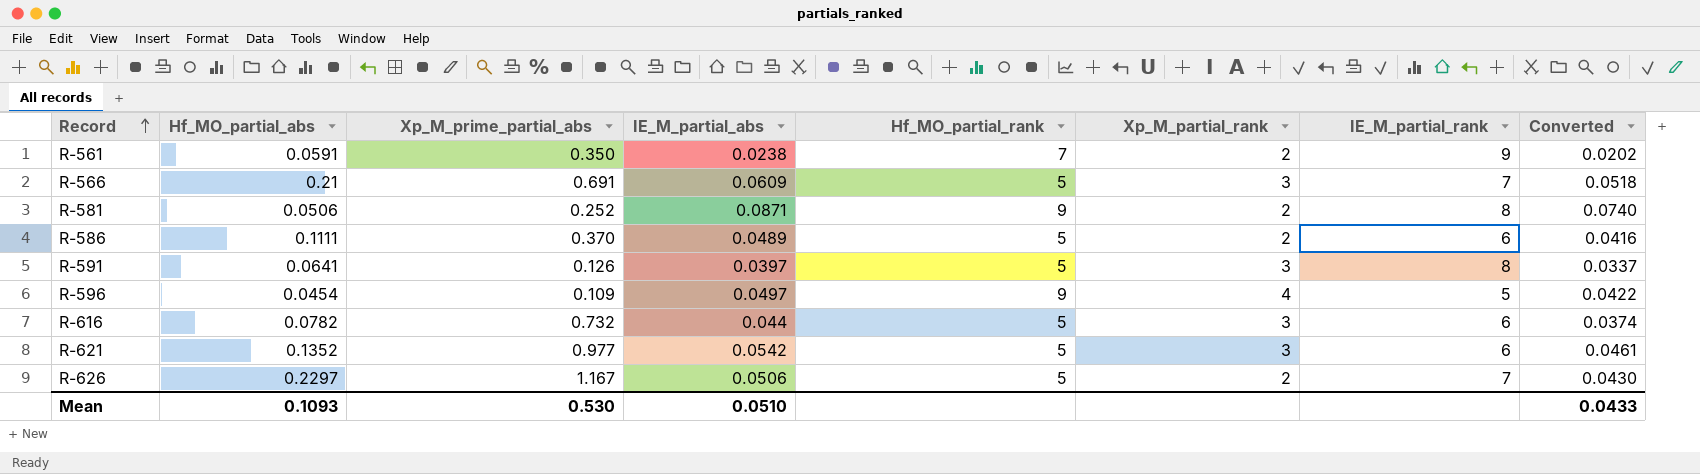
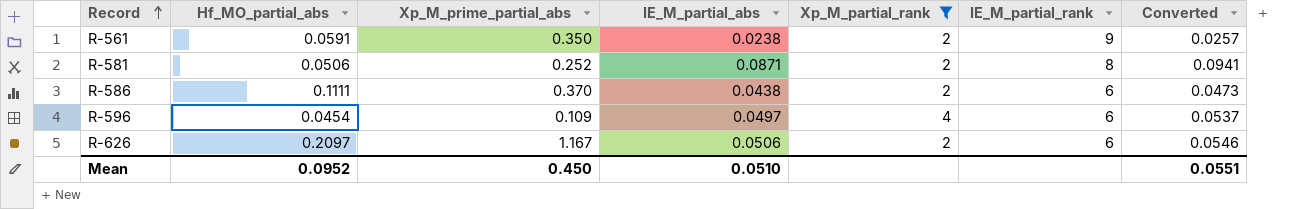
filter: none -> Xp_M_partial_rank != 3
column Hf_MO_partial_rank | position: 5 -> none
column Converted | formula: [IE_M_partial_abs] * 0.85 -> [IE_M_partial_abs] * 1.08
R-586 | IE_M_partial_abs: 0.0489 -> 0.0438
R-596 | IE_M_partial_rank: 5 -> 6
R-626 | Hf_MO_partial_abs: 0.2297 -> 0.2097
R-626 | IE_M_partial_rank: 7 -> 6
Mean | Hf_MO_partial_abs: 0.1093 -> 0.0952
Mean | Xp_M_prime_partial_abs: 0.530 -> 0.450
Mean | Converted: 0.0433 -> 0.0551

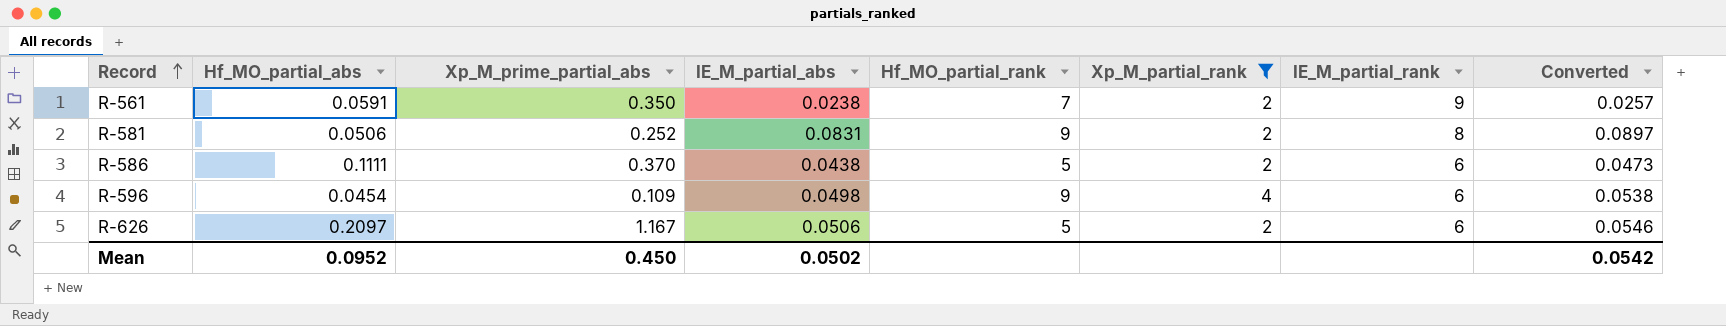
column Hf_MO_partial_rank | position: none -> 5
R-581 | IE_M_partial_abs: 0.0871 -> 0.0831
R-581 | Converted: 0.0941 -> 0.0897
R-596 | IE_M_partial_abs: 0.0497 -> 0.0498
R-596 | Converted: 0.0537 -> 0.0538
Mean | IE_M_partial_abs: 0.0510 -> 0.0502
Mean | Converted: 0.0551 -> 0.0542

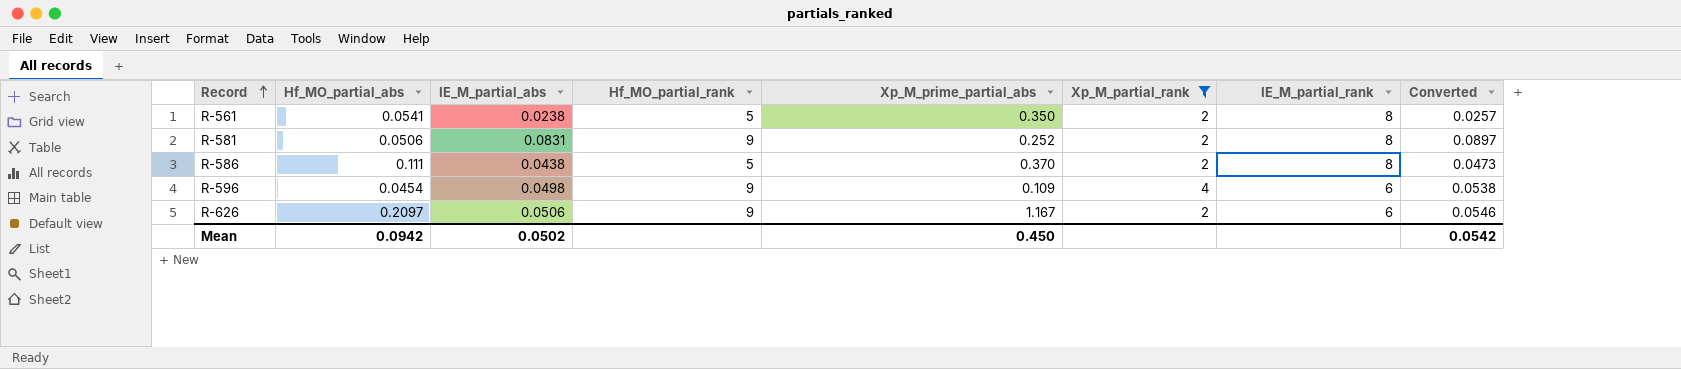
column Xp_M_prime_partial_abs | position: 3 -> 5
R-561 | Hf_MO_partial_abs: 0.0591 -> 0.0541
R-561 | Hf_MO_partial_rank: 7 -> 5
R-561 | IE_M_partial_rank: 9 -> 8
R-586 | Hf_MO_partial_abs: 0.1111 -> 0.111
R-586 | IE_M_partial_rank: 6 -> 8
R-626 | Hf_MO_partial_rank: 5 -> 9
Mean | Hf_MO_partial_abs: 0.0952 -> 0.0942

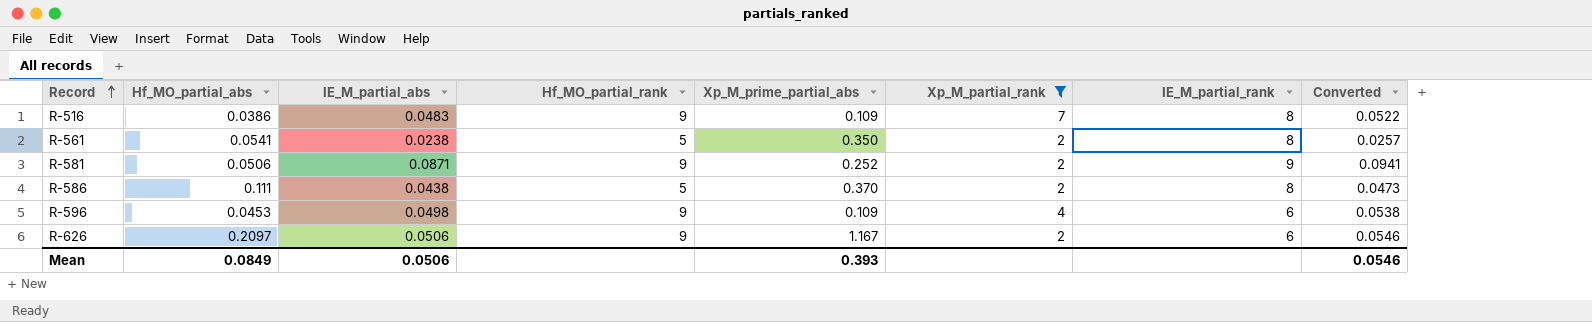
row R-516: none -> 0.0386 | 0.0483 | 9 | 0.109 | 7 | 8 | 0.0522
R-581 | IE_M_partial_abs: 0.0831 -> 0.0871
R-581 | IE_M_partial_rank: 8 -> 9
R-581 | Converted: 0.0897 -> 0.0941
R-596 | Hf_MO_partial_abs: 0.0454 -> 0.0453
Mean | Hf_MO_partial_abs: 0.0942 -> 0.0849
Mean | IE_M_partial_abs: 0.0502 -> 0.0506
Mean | Xp_M_prime_partial_abs: 0.450 -> 0.393
Mean | Converted: 0.0542 -> 0.0546

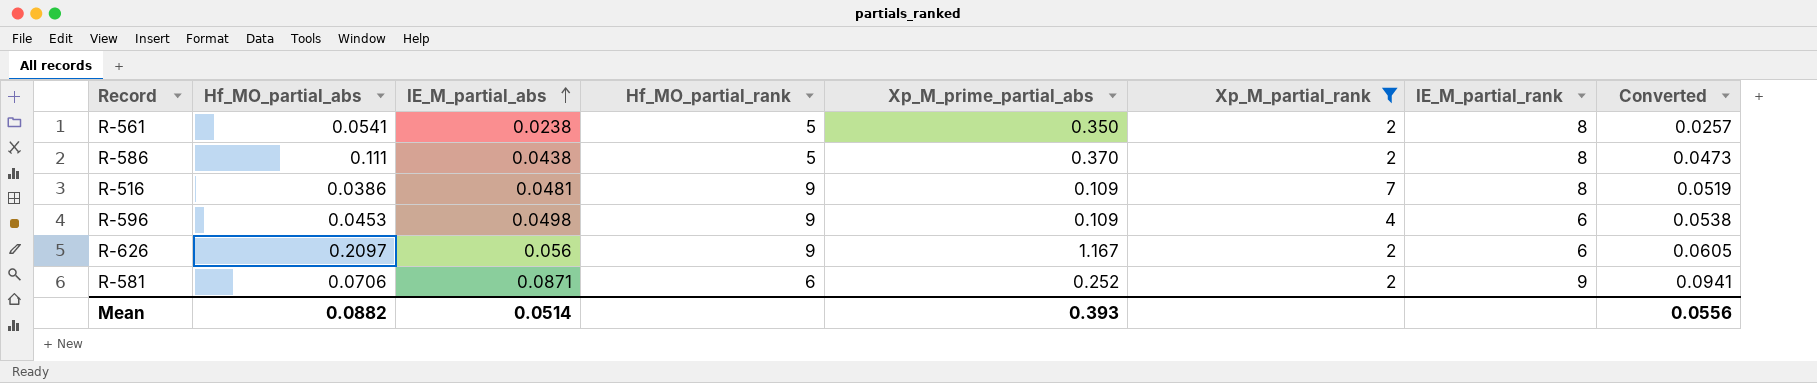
row order: Record ascending -> IE_M_partial_abs ascending
R-516 | IE_M_partial_abs: 0.0483 -> 0.0481
R-516 | Converted: 0.0522 -> 0.0519
R-626 | IE_M_partial_abs: 0.0506 -> 0.056
R-626 | Converted: 0.0546 -> 0.0605
R-581 | Hf_MO_partial_abs: 0.0506 -> 0.0706
R-581 | Hf_MO_partial_rank: 9 -> 6
Mean | Hf_MO_partial_abs: 0.0849 -> 0.0882
Mean | IE_M_partial_abs: 0.0506 -> 0.0514
Mean | Converted: 0.0546 -> 0.0556

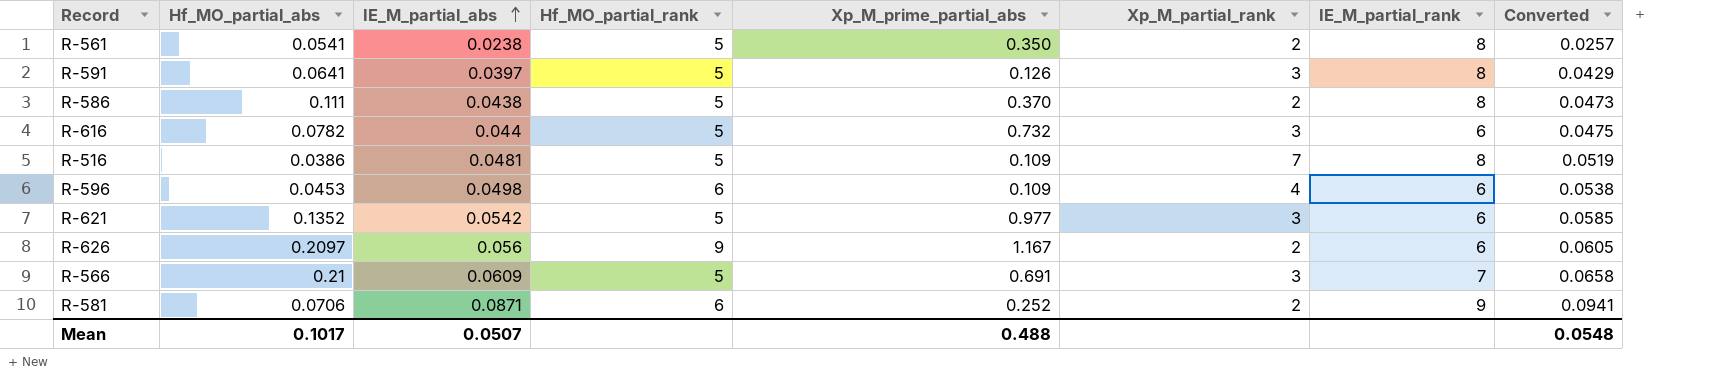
filter: Xp_M_partial_rank != 3 -> none
R-516 | Hf_MO_partial_rank: 9 -> 5
R-596 | Hf_MO_partial_rank: 9 -> 6
Mean | Hf_MO_partial_abs: 0.0882 -> 0.1017
Mean | IE_M_partial_abs: 0.0514 -> 0.0507
Mean | Xp_M_prime_partial_abs: 0.393 -> 0.488
Mean | Converted: 0.0556 -> 0.0548

